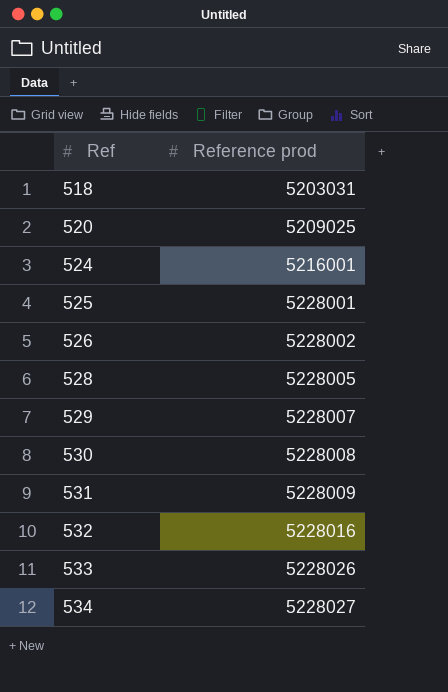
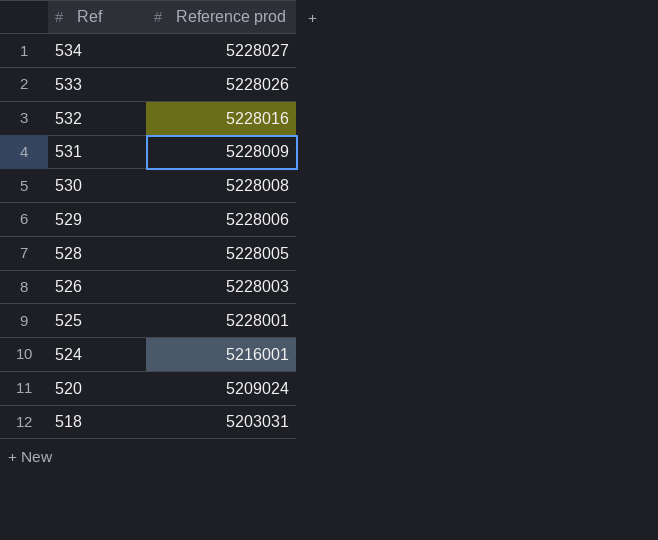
row order: Ref ascending -> Ref descending
529 | Reference prod: 5228007 -> 5228006
526 | Reference prod: 5228002 -> 5228003
520 | Reference prod: 5209025 -> 5209024

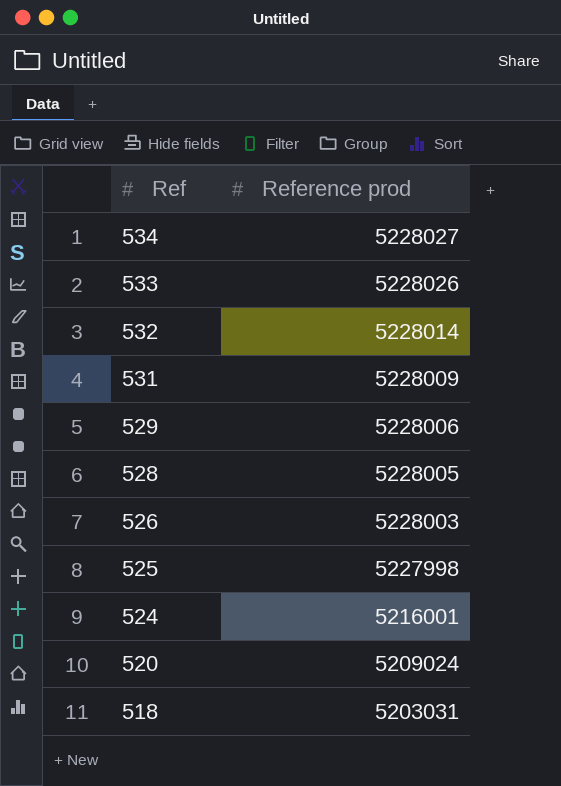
row 530: 5228008 -> none
532 | Reference prod: 5228016 -> 5228014
525 | Reference prod: 5228001 -> 5227998

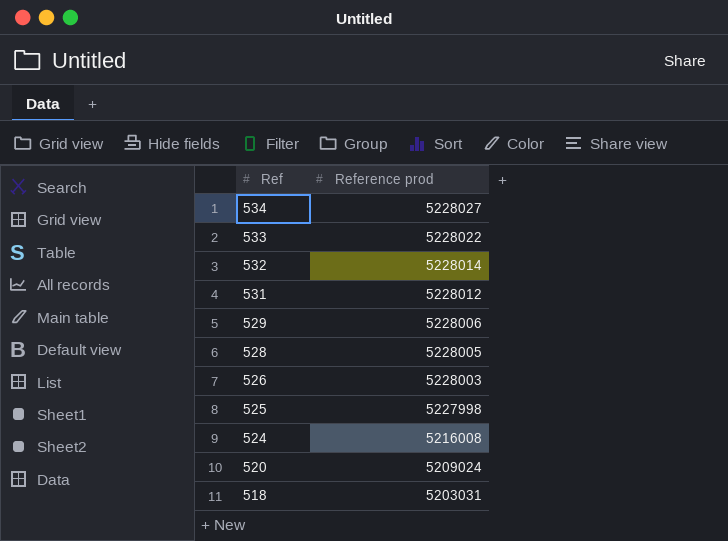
533 | Reference prod: 5228026 -> 5228022
531 | Reference prod: 5228009 -> 5228012
524 | Reference prod: 5216001 -> 5216008

